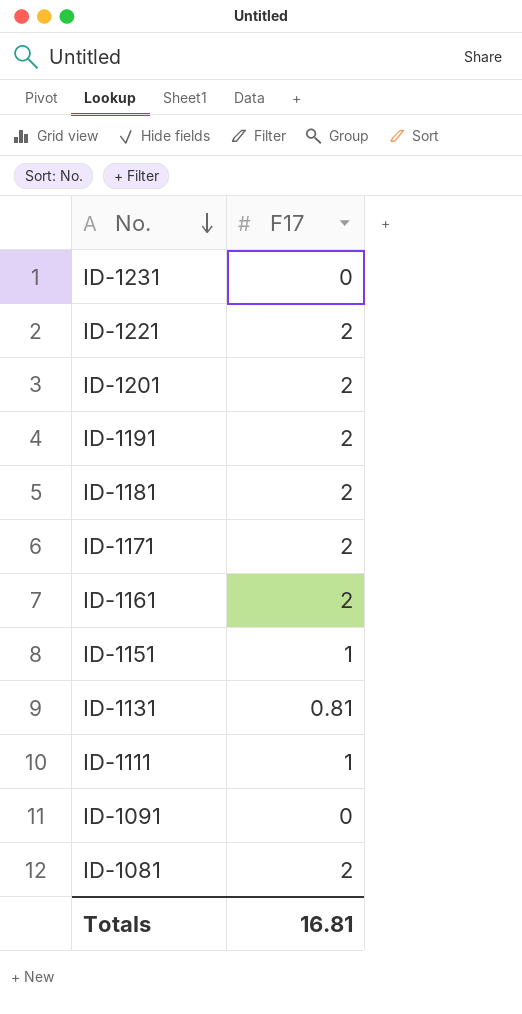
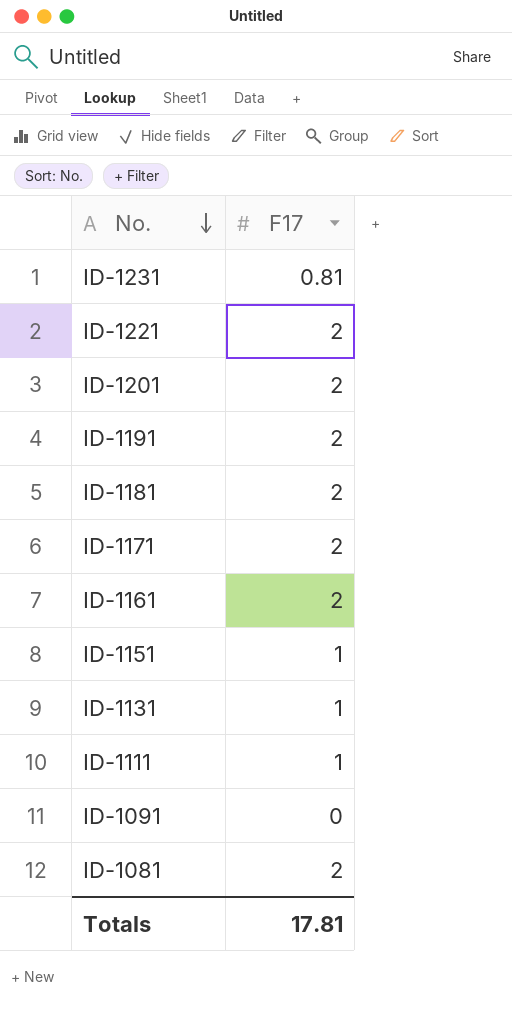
ID-1231 | F17: 0 -> 0.81
ID-1131 | F17: 0.81 -> 1
Totals | F17: 16.81 -> 17.81

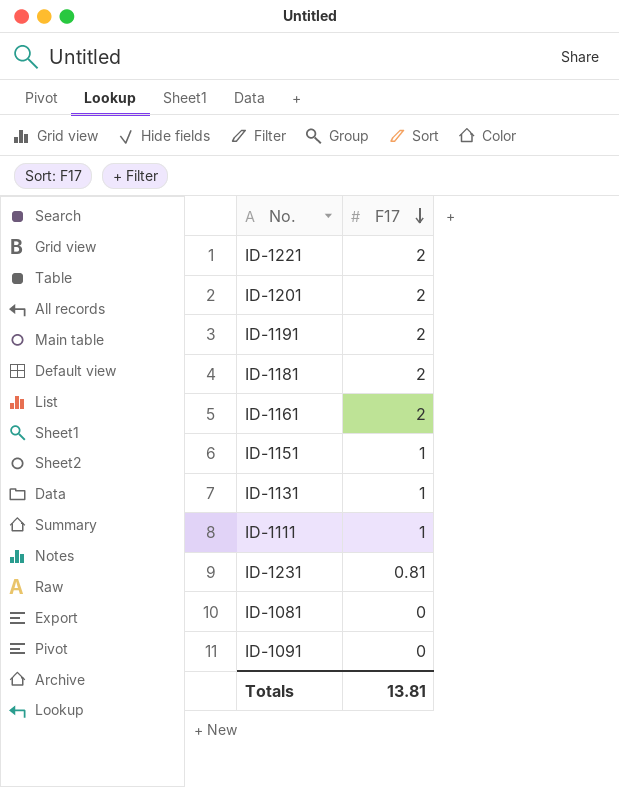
row order: No. descending -> F17 descending
row ID-1171: 2 -> none
ID-1081 | F17: 2 -> 0
Totals | F17: 17.81 -> 13.81

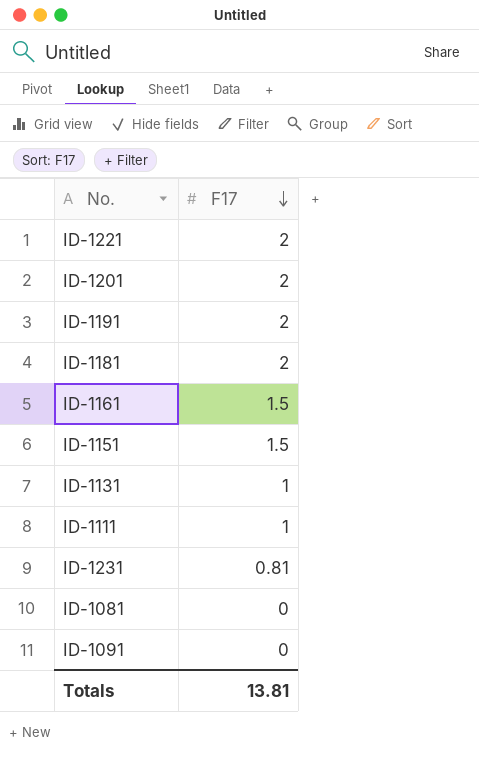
ID-1161 | F17: 2 -> 1.5
ID-1151 | F17: 1 -> 1.5

